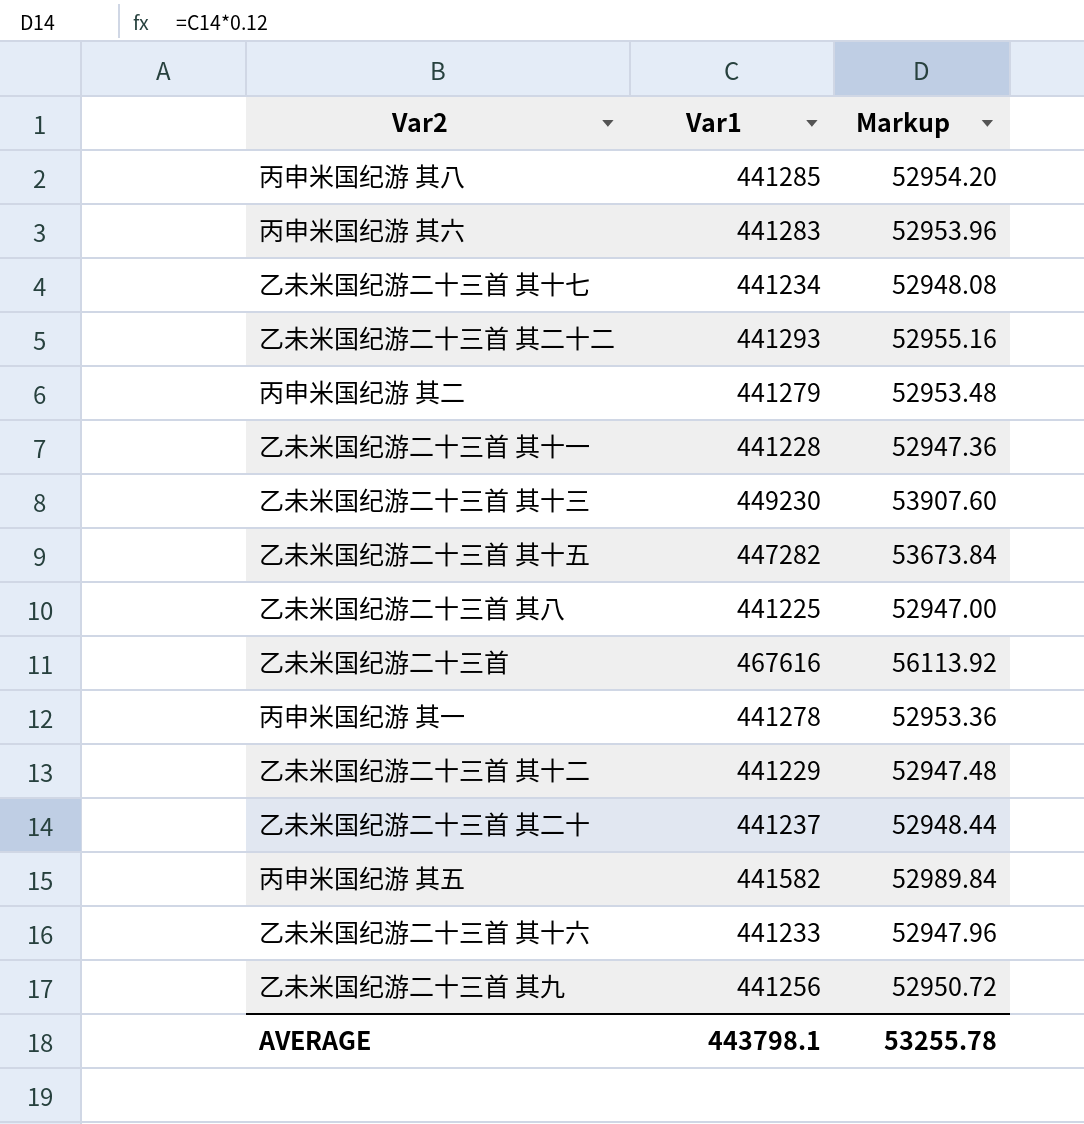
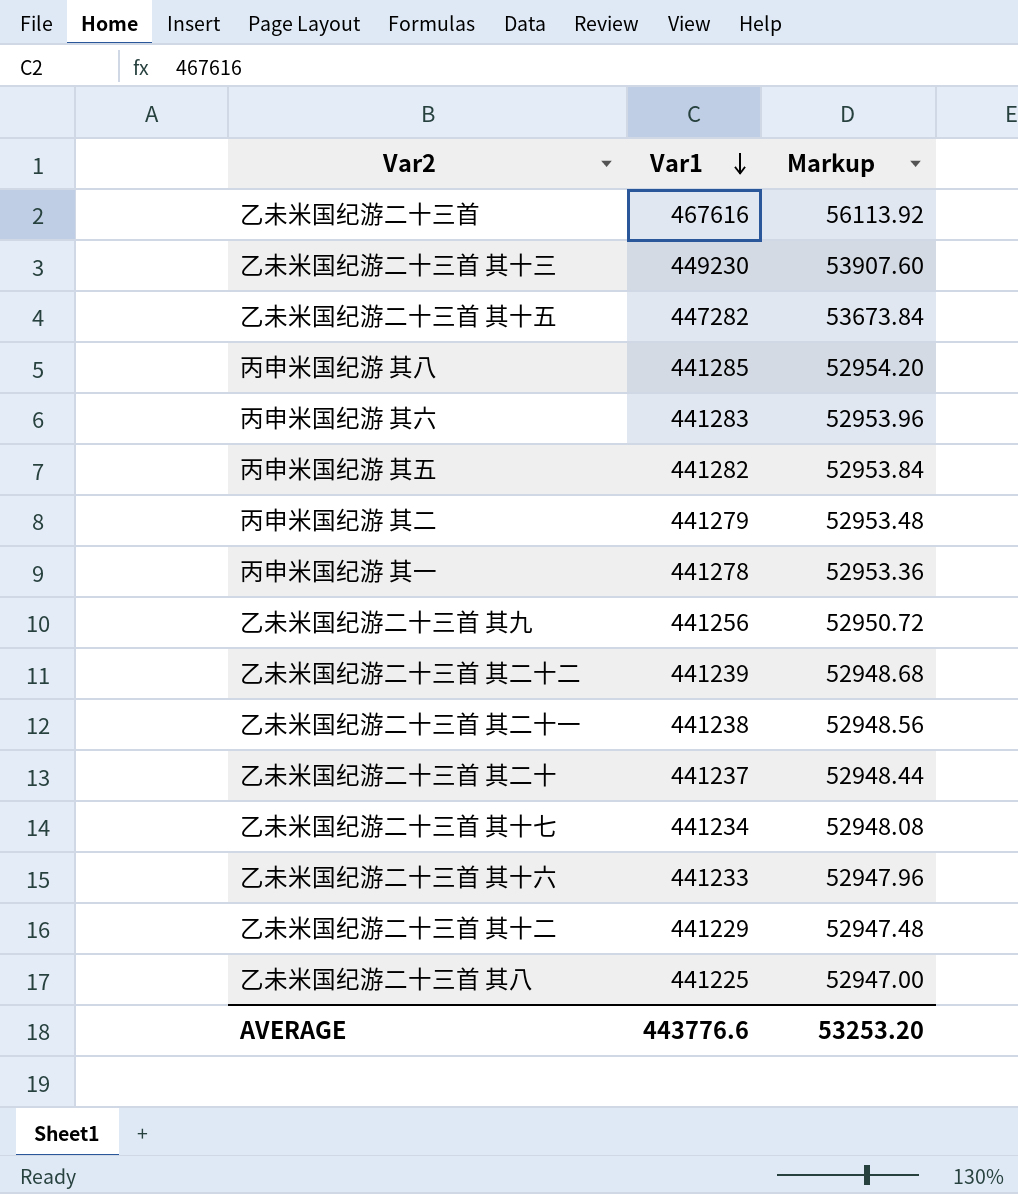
row order: none -> Var1 descending
row 乙未米国纪游二十三首 其十一: 441228 | 52947.36 -> none
丙申米国纪游 其五 | Var1: 441582 -> 441282
丙申米国纪游 其五 | Markup: 52989.84 -> 52953.84
乙未米国纪游二十三首 其二十二 | Var1: 441293 -> 441239
乙未米国纪游二十三首 其二十二 | Markup: 52955.16 -> 52948.68
row 乙未米国纪游二十三首 其二十一: none -> 441238 | 52948.56
AVERAGE | Var1: 443798.1 -> 443776.6
AVERAGE | Markup: 53255.78 -> 53253.20

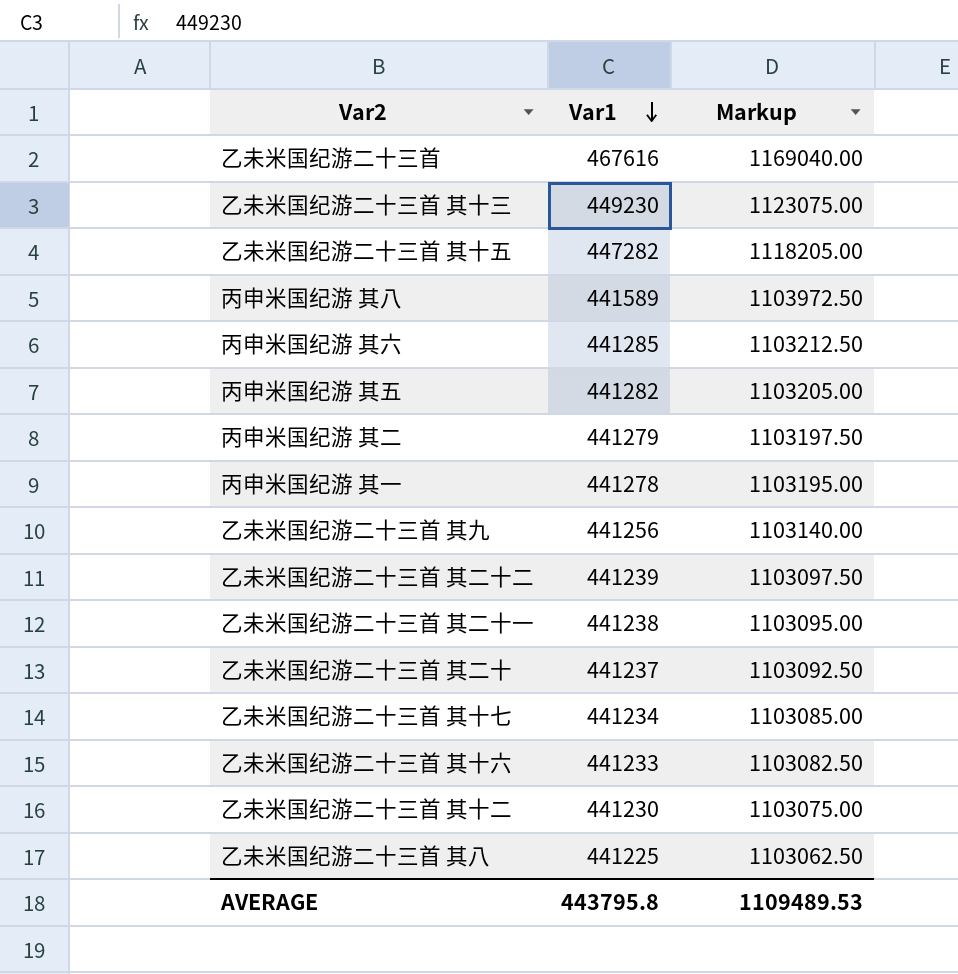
column Markup | formula: [Var1] * 0.12 -> [Var1] * 2.5
丙申米国纪游 其八 | Var1: 441285 -> 441589
丙申米国纪游 其六 | Var1: 441283 -> 441285
乙未米国纪游二十三首 其十二 | Var1: 441229 -> 441230
AVERAGE | Var1: 443776.6 -> 443795.8
AVERAGE | Markup: 53253.20 -> 1109489.53

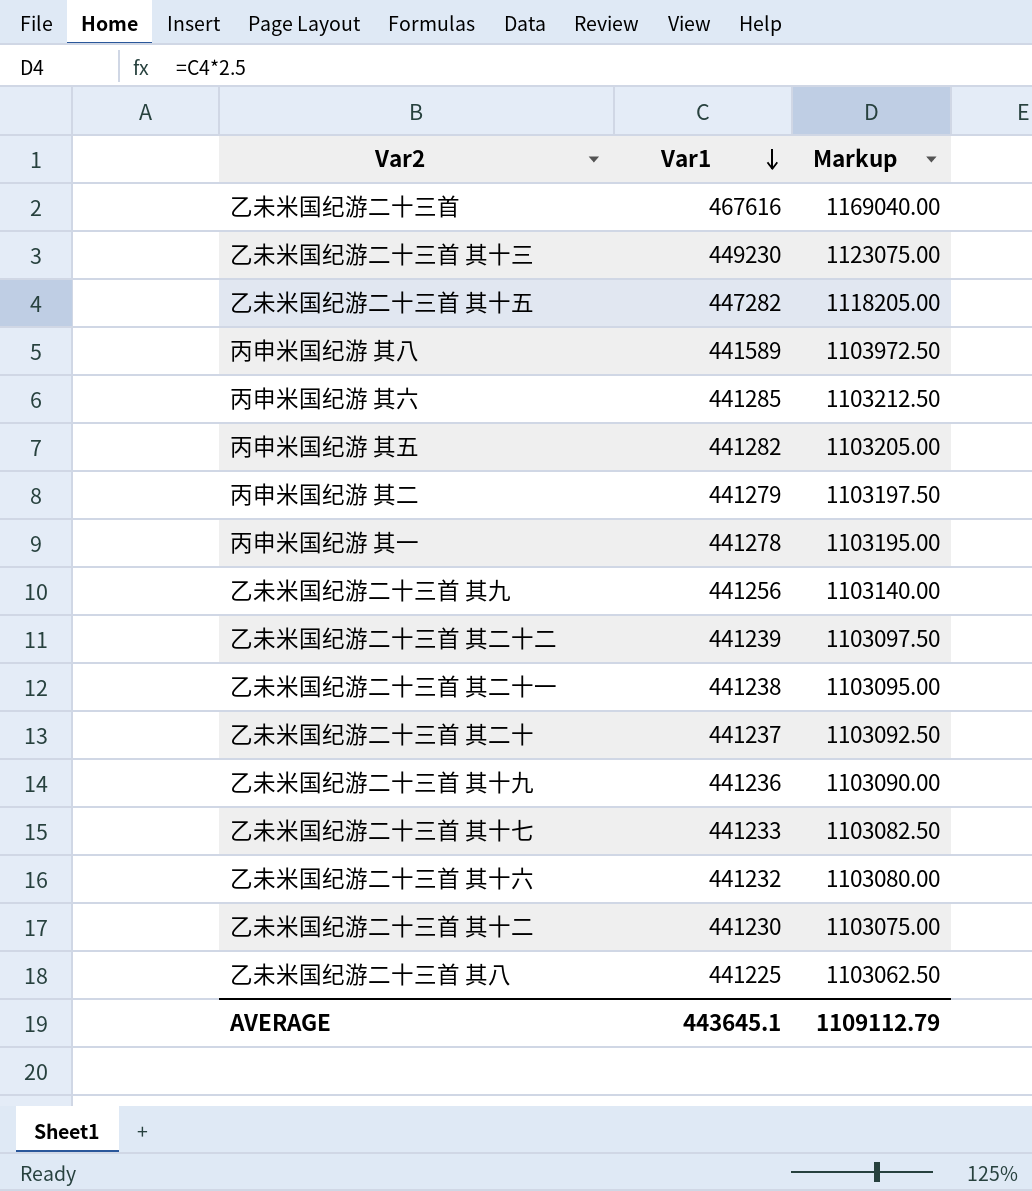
row 乙未米国纪游二十三首 其十九: none -> 441236 | 1103090.00
乙未米国纪游二十三首 其十七 | Var1: 441234 -> 441233
乙未米国纪游二十三首 其十七 | Markup: 1103085.00 -> 1103082.50
乙未米国纪游二十三首 其十六 | Var1: 441233 -> 441232
乙未米国纪游二十三首 其十六 | Markup: 1103082.50 -> 1103080.00
AVERAGE | Var1: 443795.8 -> 443645.1
AVERAGE | Markup: 1109489.53 -> 1109112.79

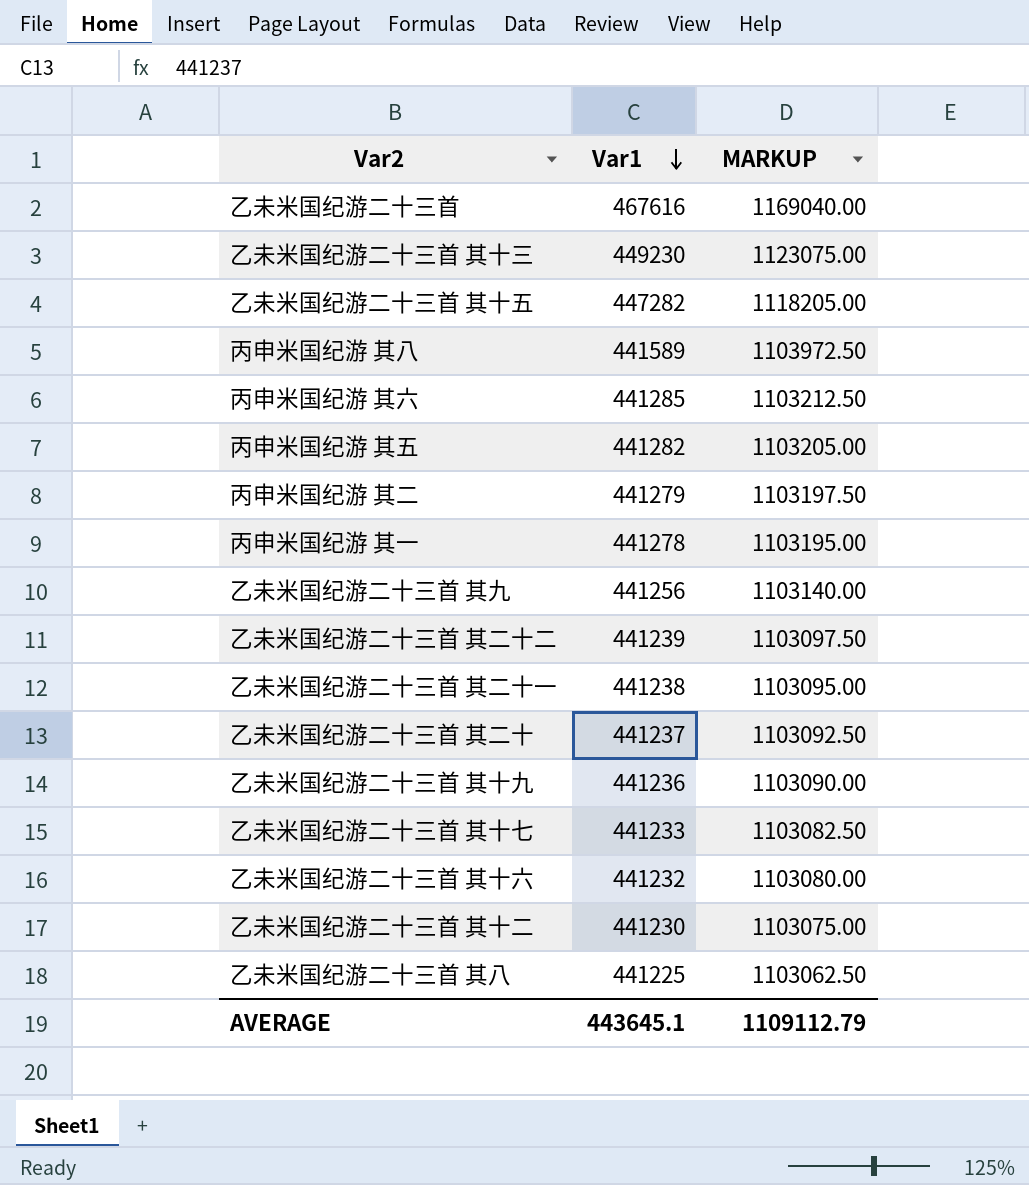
column name: Markup -> MARKUP

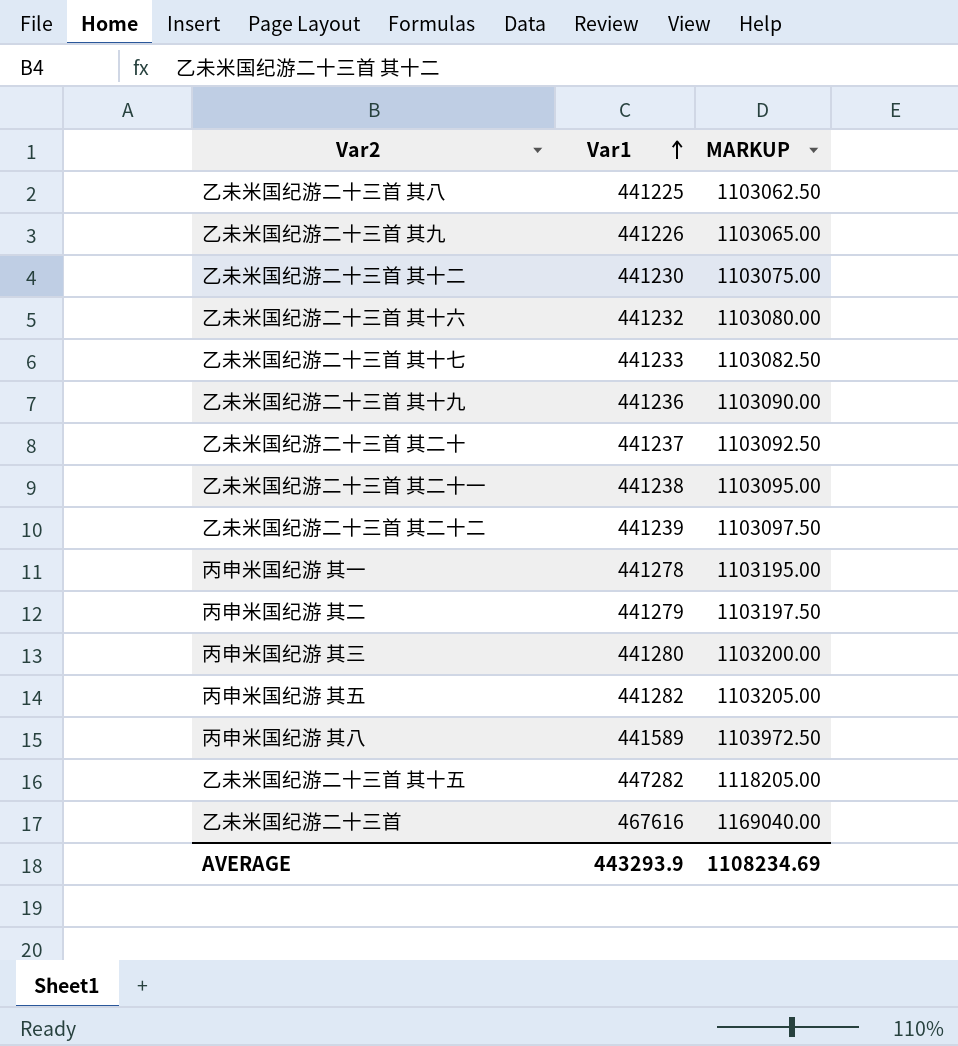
row order: Var1 descending -> Var1 ascending
row 乙未米国纪游二十三首 其十三: 449230 | 1123075.00 -> none
row 丙申米国纪游 其六: 441285 | 1103212.50 -> none
乙未米国纪游二十三首 其九 | Var1: 441256 -> 441226
乙未米国纪游二十三首 其九 | MARKUP: 1103140.00 -> 1103065.00
row 丙申米国纪游 其三: none -> 441280 | 1103200.00
AVERAGE | Var1: 443645.1 -> 443293.9
AVERAGE | MARKUP: 1109112.79 -> 1108234.69

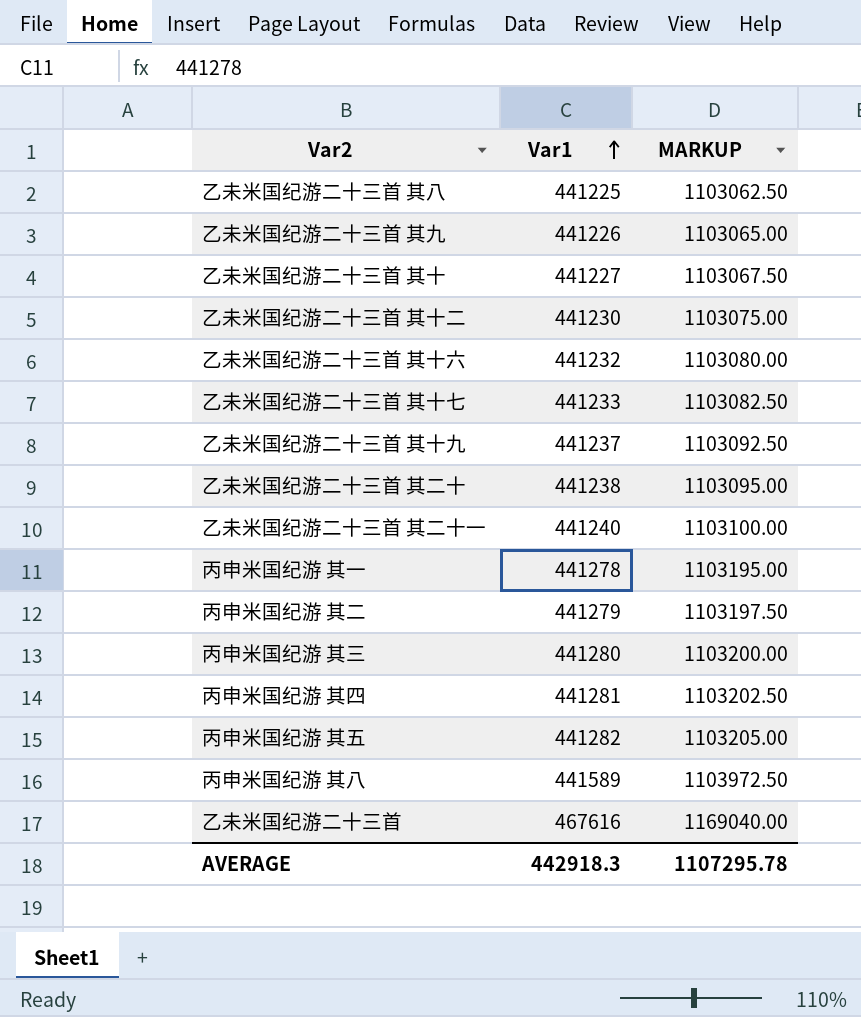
row 乙未米国纪游二十三首 其二十二: 441239 | 1103097.50 -> none
row 乙未米国纪游二十三首 其十五: 447282 | 1118205.00 -> none
row 乙未米国纪游二十三首 其十: none -> 441227 | 1103067.50
乙未米国纪游二十三首 其十九 | Var1: 441236 -> 441237
乙未米国纪游二十三首 其十九 | MARKUP: 1103090.00 -> 1103092.50
乙未米国纪游二十三首 其二十 | Var1: 441237 -> 441238
乙未米国纪游二十三首 其二十 | MARKUP: 1103092.50 -> 1103095.00
乙未米国纪游二十三首 其二十一 | Var1: 441238 -> 441240
乙未米国纪游二十三首 其二十一 | MARKUP: 1103095.00 -> 1103100.00
row 丙申米国纪游 其四: none -> 441281 | 1103202.50
AVERAGE | Var1: 443293.9 -> 442918.3
AVERAGE | MARKUP: 1108234.69 -> 1107295.78

